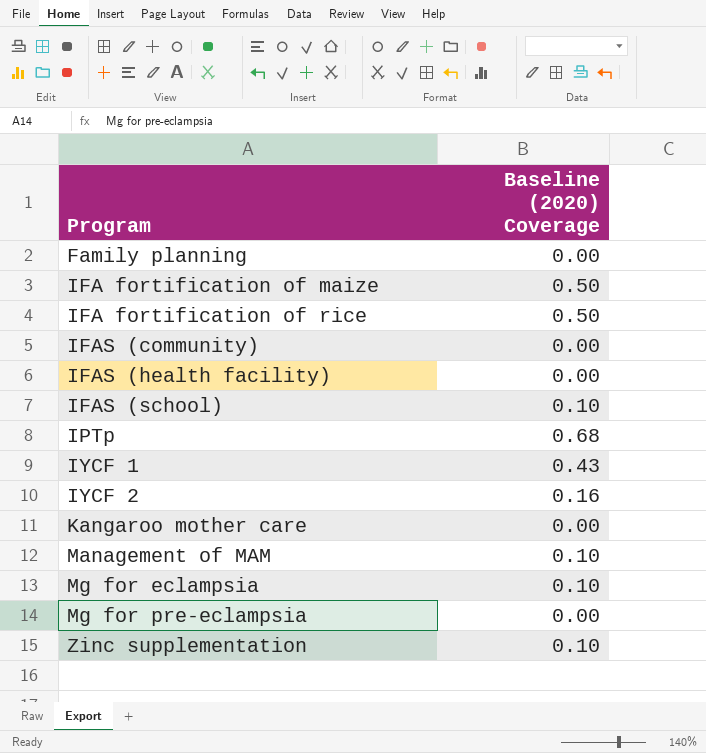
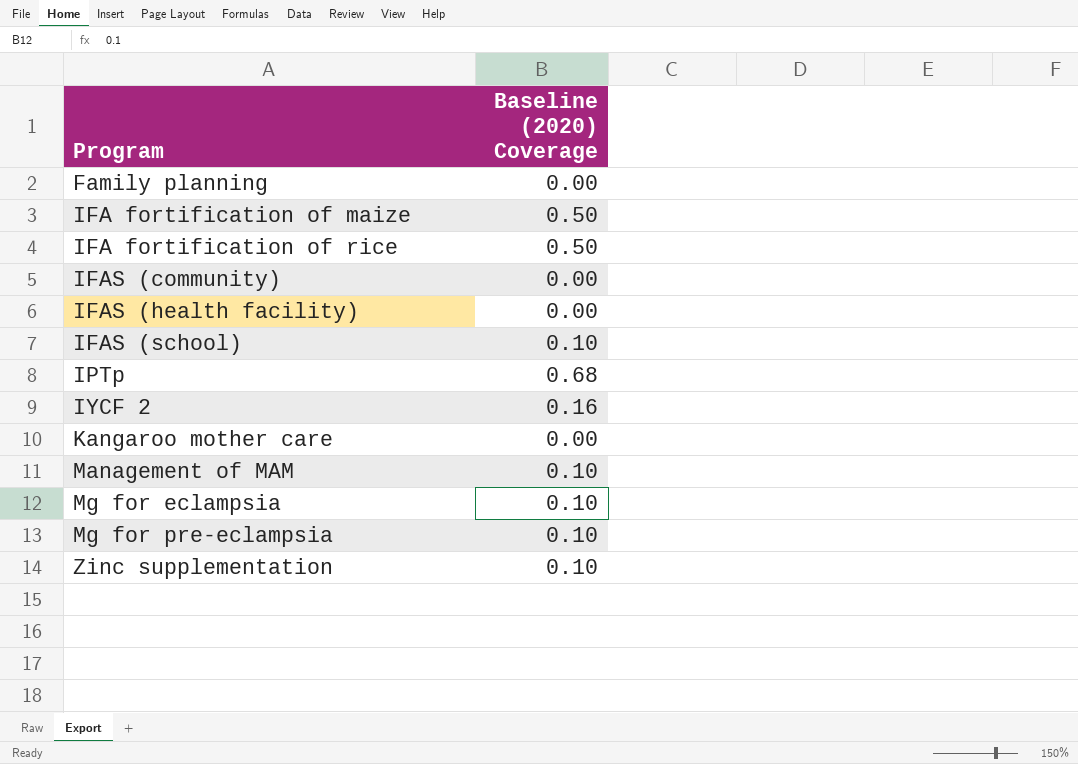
row IYCF 1: 0.43 -> none
Mg for pre-eclampsia | Baseline (2020) Coverage: 0.00 -> 0.10

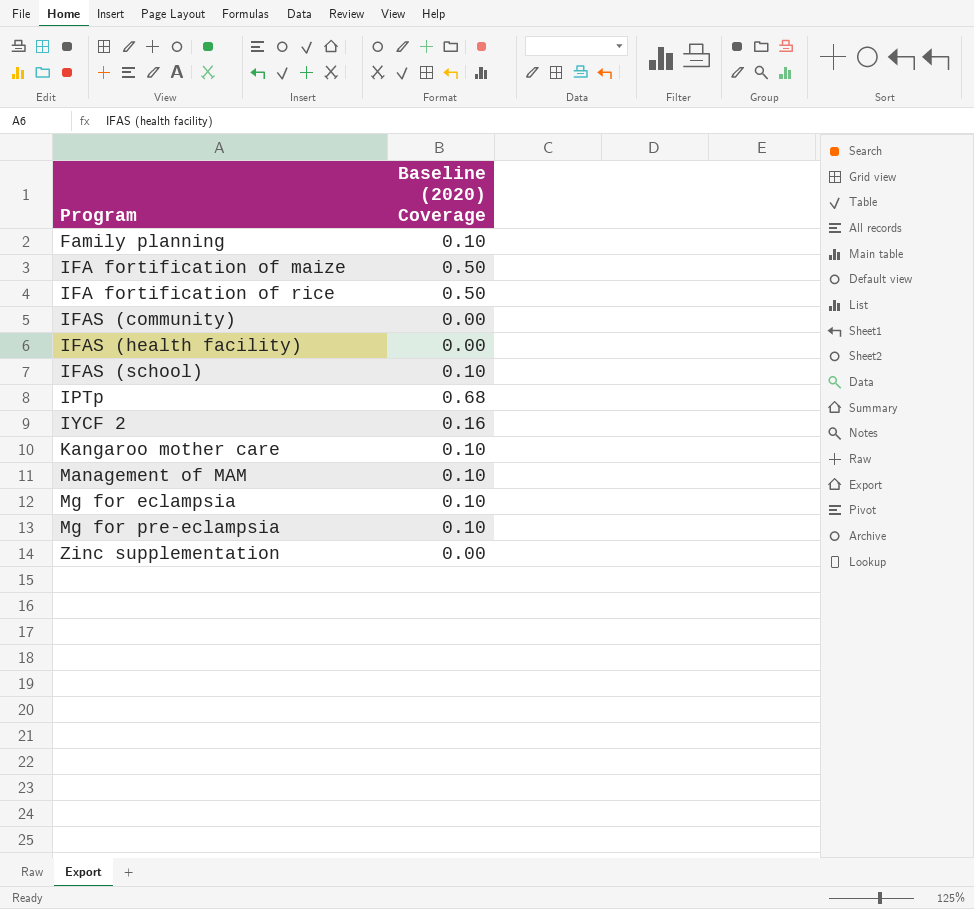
Family planning | Baseline (2020) Coverage: 0.00 -> 0.10
Kangaroo mother care | Baseline (2020) Coverage: 0.00 -> 0.10
Zinc supplementation | Baseline (2020) Coverage: 0.10 -> 0.00

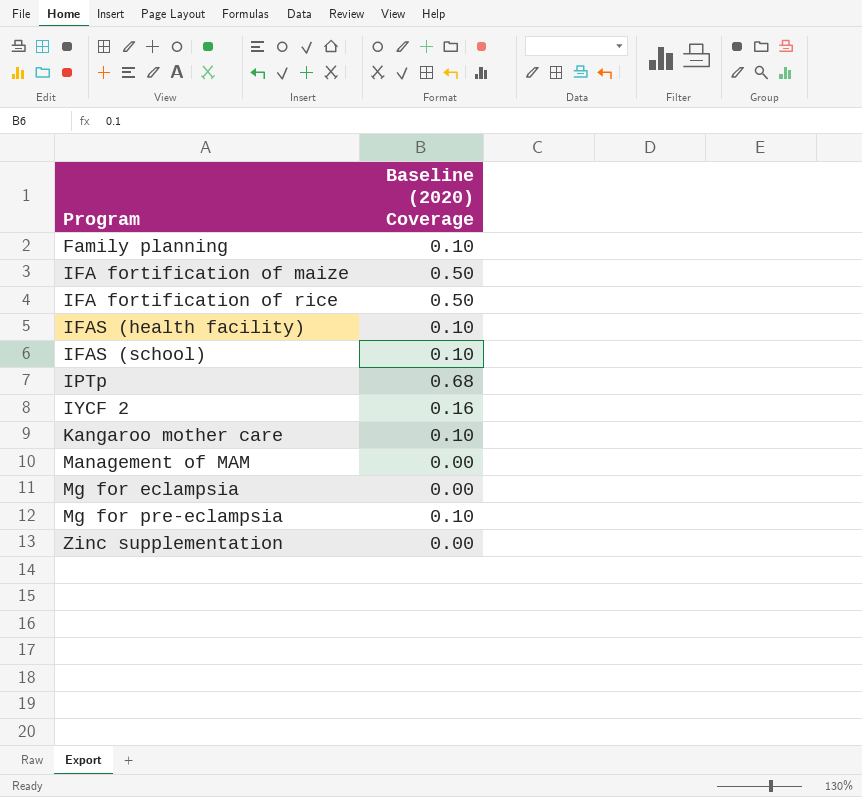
row IFAS (community): 0.00 -> none
IFAS (health facility) | Baseline (2020) Coverage: 0.00 -> 0.10
Management of MAM | Baseline (2020) Coverage: 0.10 -> 0.00
Mg for eclampsia | Baseline (2020) Coverage: 0.10 -> 0.00

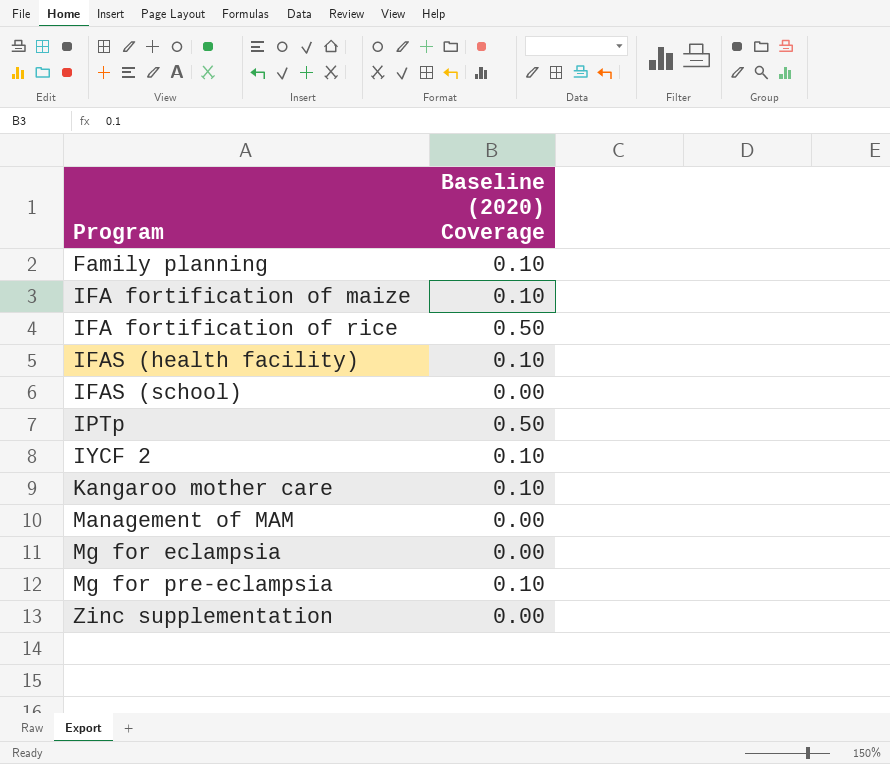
IFA fortification of maize | Baseline (2020) Coverage: 0.50 -> 0.10
IFAS (school) | Baseline (2020) Coverage: 0.10 -> 0.00
IPTp | Baseline (2020) Coverage: 0.68 -> 0.50
IYCF 2 | Baseline (2020) Coverage: 0.16 -> 0.10

